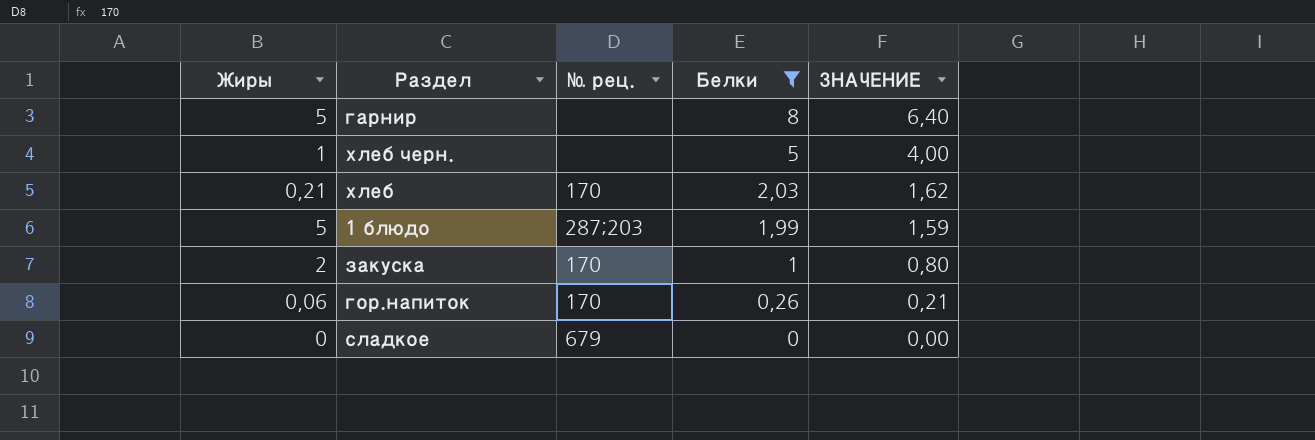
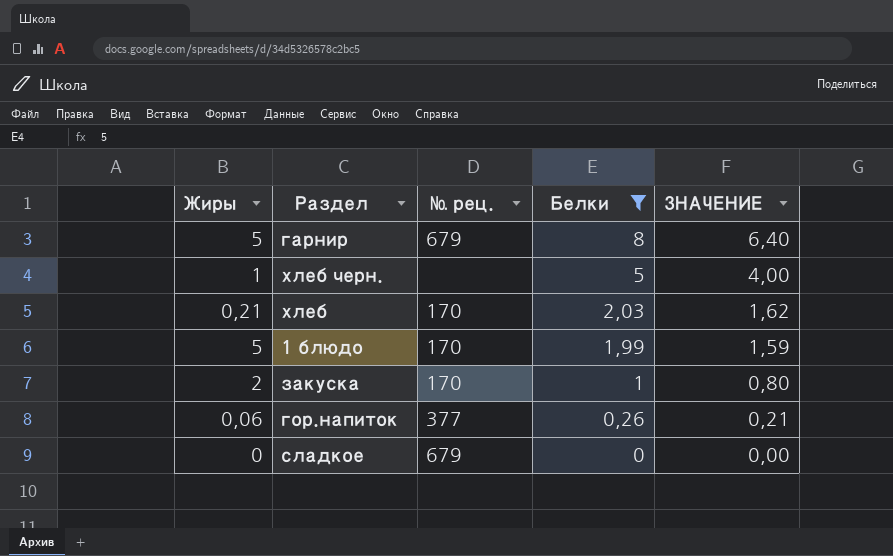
гарнир | № рец.: none -> 679
1 блюдо | № рец.: 287;203 -> 170
гор.напиток | № рец.: 170 -> 377

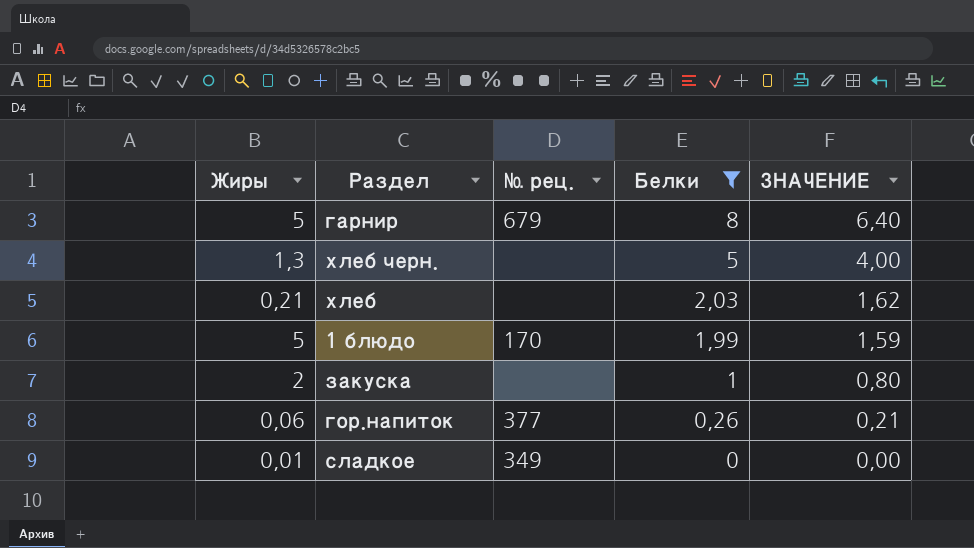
хлеб черн. | Жиры: 1 -> 1,3
хлеб | № рец.: 170 -> none
закуска | № рец.: 170 -> none
сладкое | Жиры: 0 -> 0,01
сладкое | № рец.: 679 -> 349

